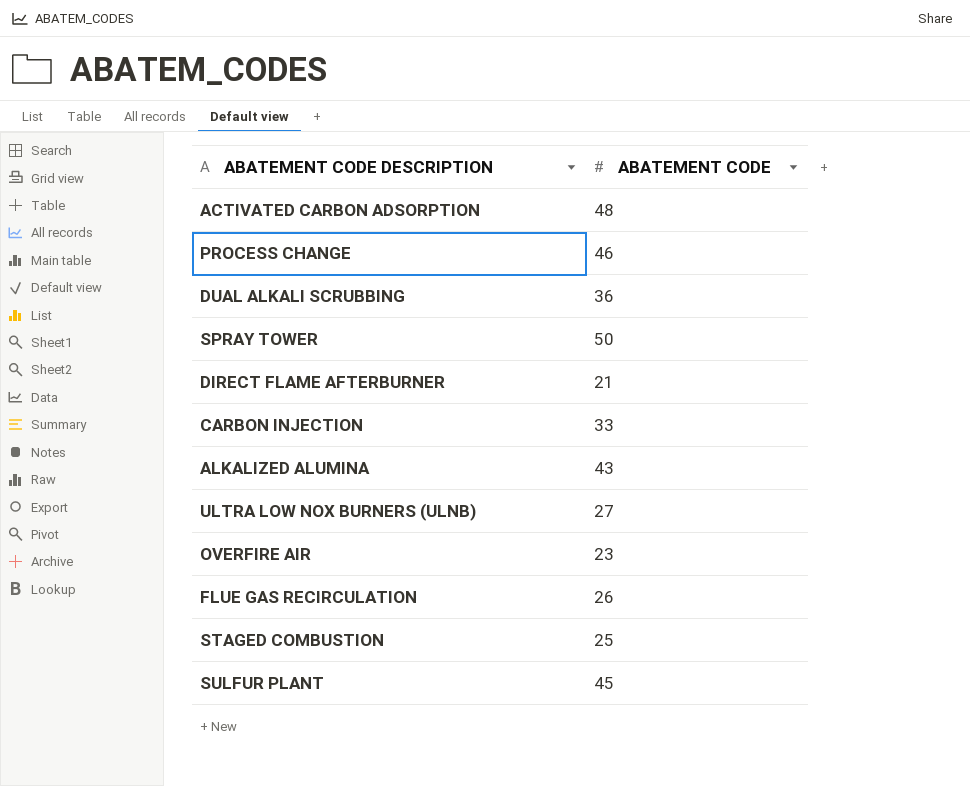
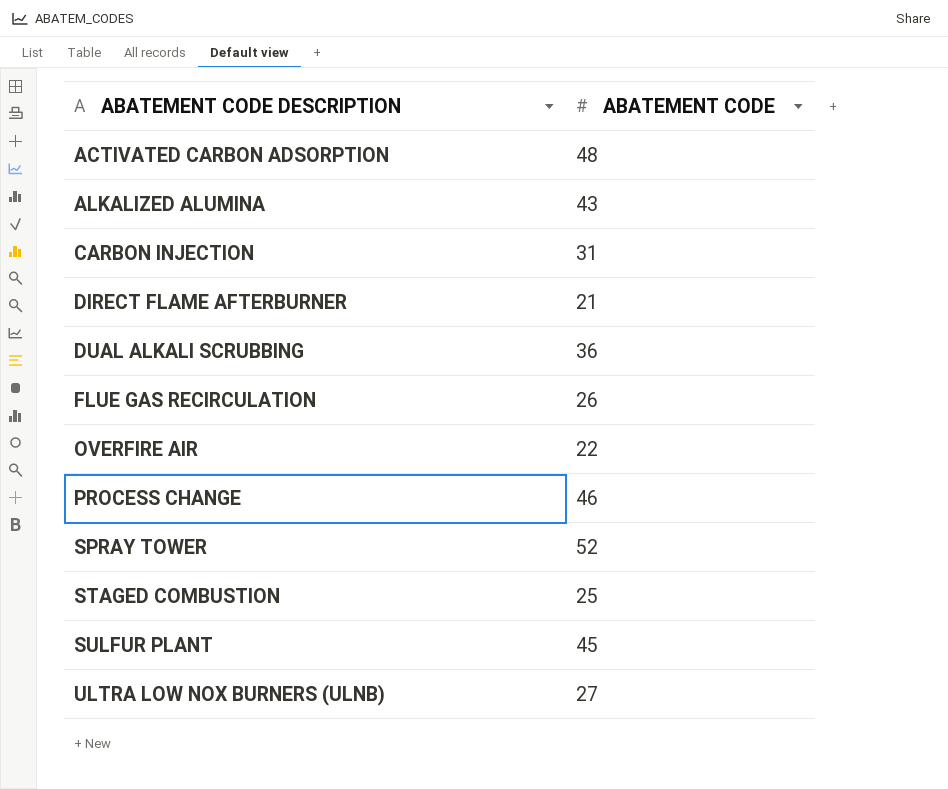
row order: none -> ABATEMENT CODE DESCRIPTION ascending
CARBON INJECTION | ABATEMENT CODE: 33 -> 31
OVERFIRE AIR | ABATEMENT CODE: 23 -> 22
SPRAY TOWER | ABATEMENT CODE: 50 -> 52

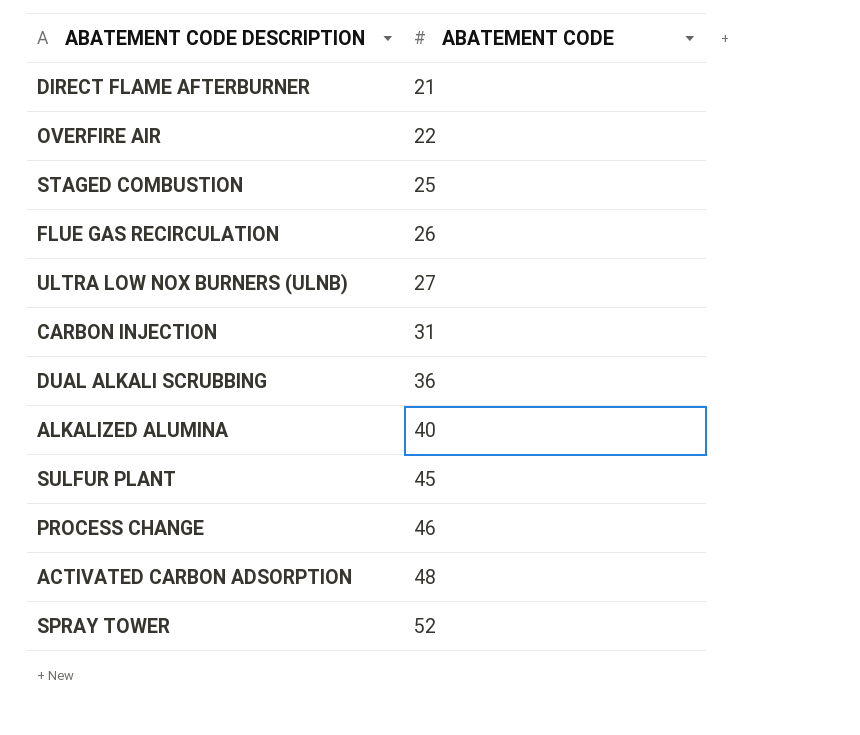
row order: ABATEMENT CODE DESCRIPTION ascending -> ABATEMENT CODE ascending
ALKALIZED ALUMINA | ABATEMENT CODE: 43 -> 40

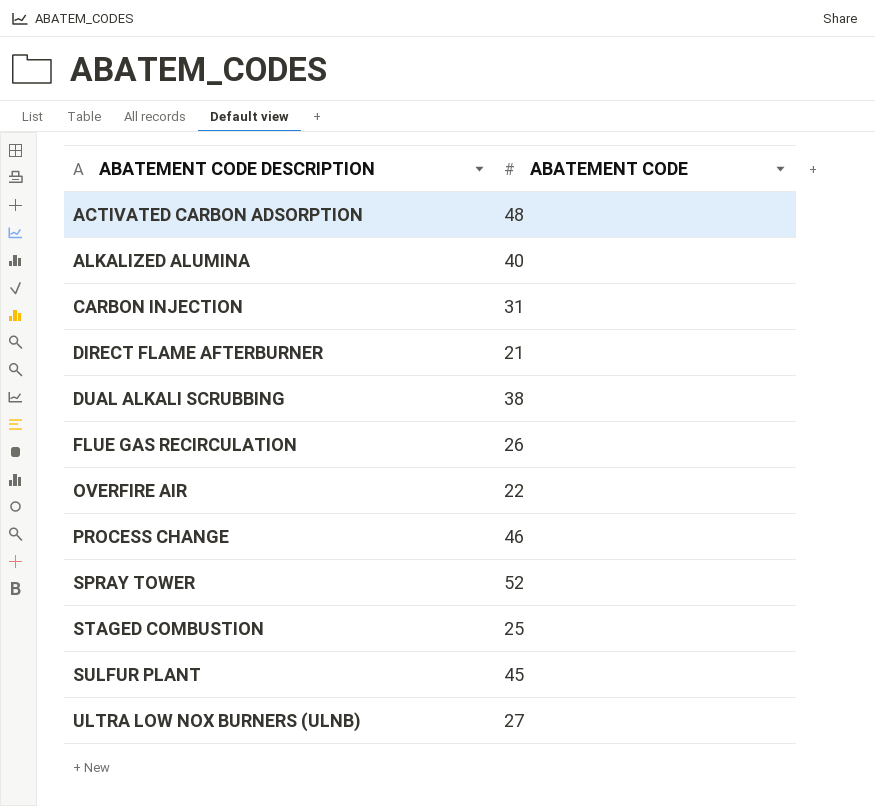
row order: ABATEMENT CODE ascending -> ABATEMENT CODE DESCRIPTION ascending
DUAL ALKALI SCRUBBING | ABATEMENT CODE: 36 -> 38

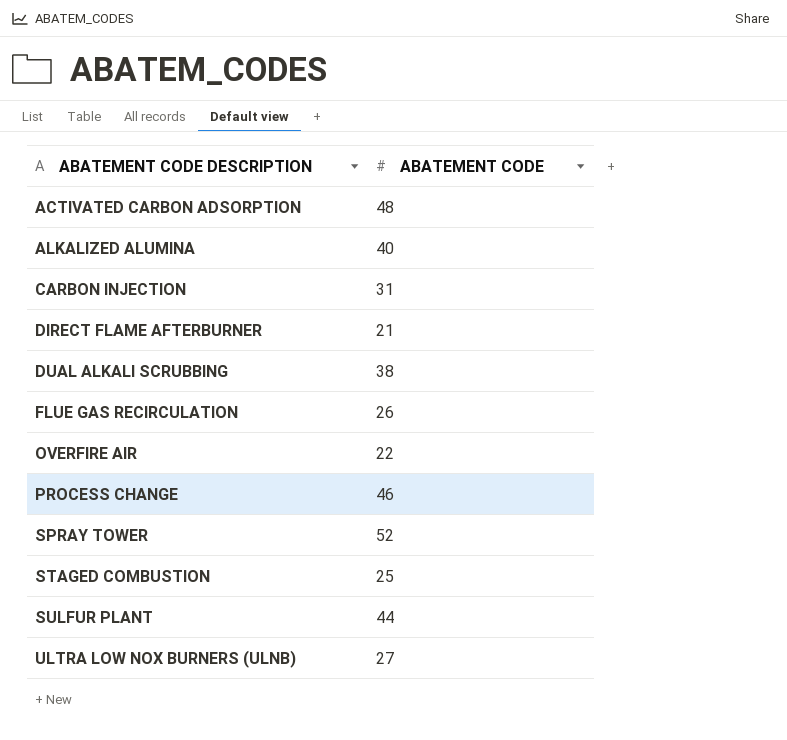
SULFUR PLANT | ABATEMENT CODE: 45 -> 44

